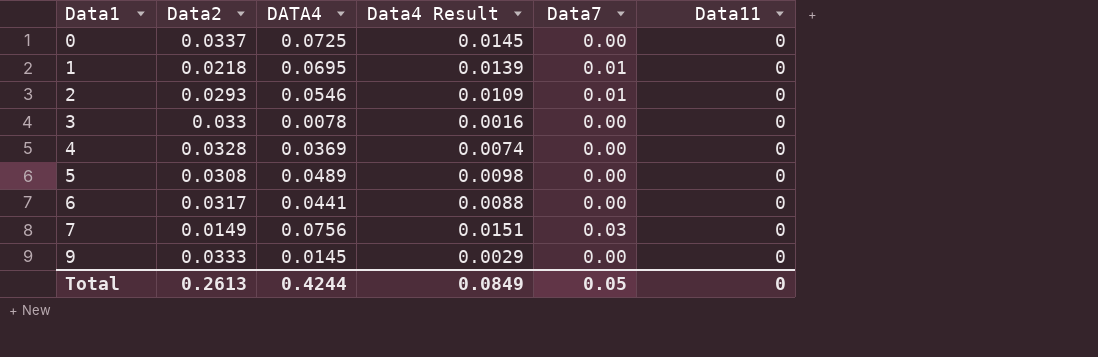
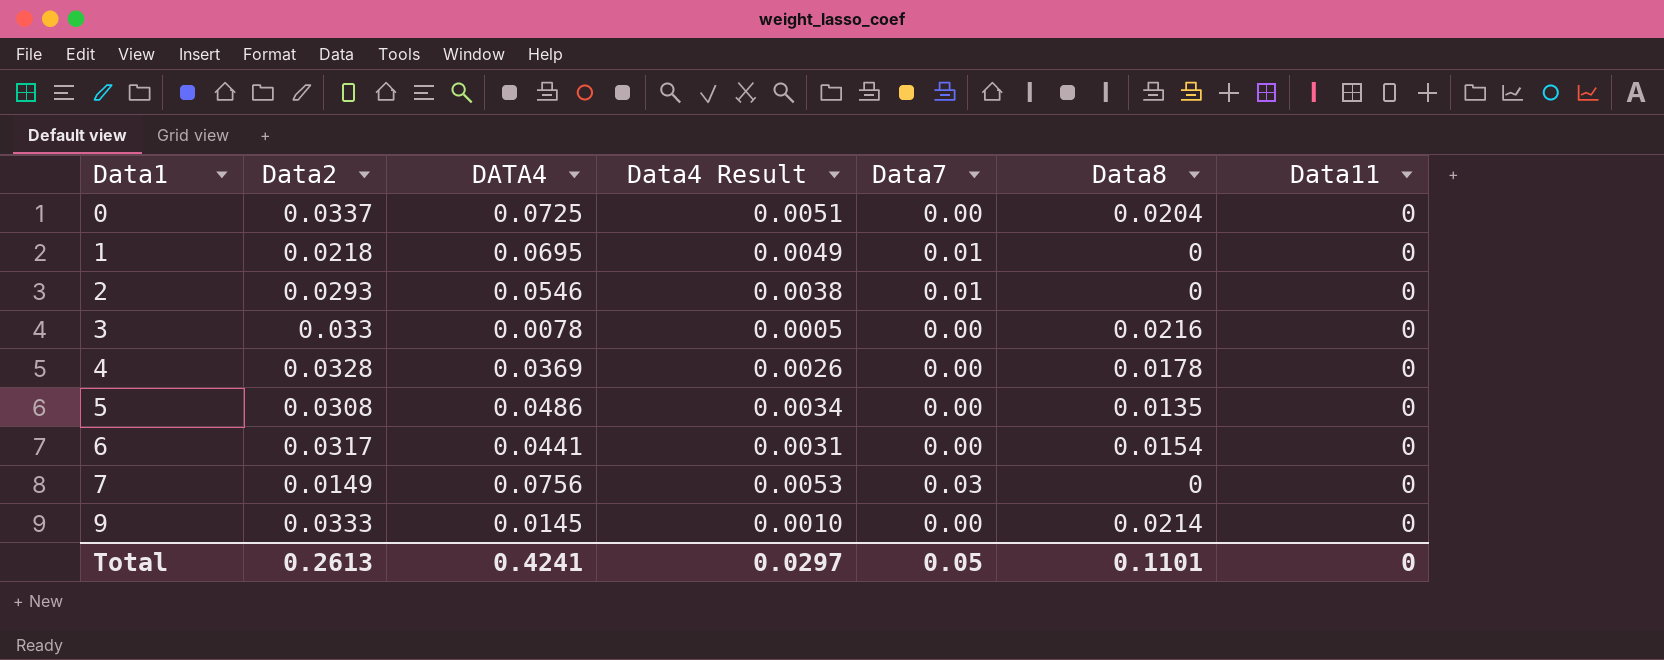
column Data4 Result | formula: [DATA4] * 0.2 -> [DATA4] * 0.07
column Data8 | position: none -> 6
5 | DATA4: 0.0489 -> 0.0486
Total | DATA4: 0.4244 -> 0.4241
Total | Data4 Result: 0.0849 -> 0.0297

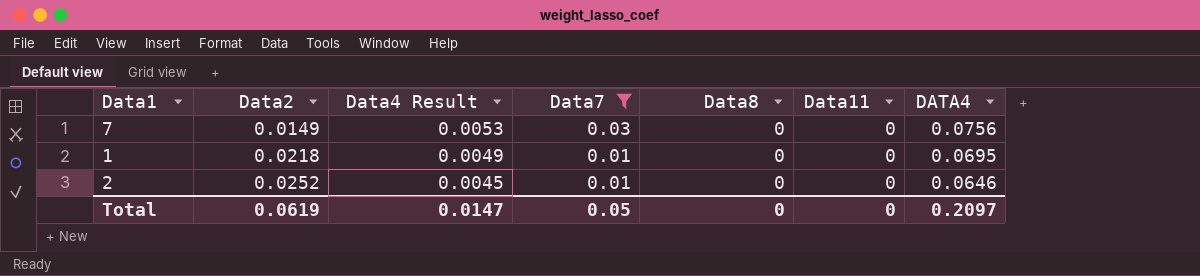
filter: none -> Data7 != 0.00
row order: Data1 ascending -> Data2 ascending
column DATA4 | position: 3 -> 7
2 | Data2: 0.0293 -> 0.0252
2 | Data4 Result: 0.0038 -> 0.0045
2 | DATA4: 0.0546 -> 0.0646
Total | Data2: 0.2613 -> 0.0619
Total | Data4 Result: 0.0297 -> 0.0147
Total | Data8: 0.1101 -> 0
Total | DATA4: 0.4241 -> 0.2097

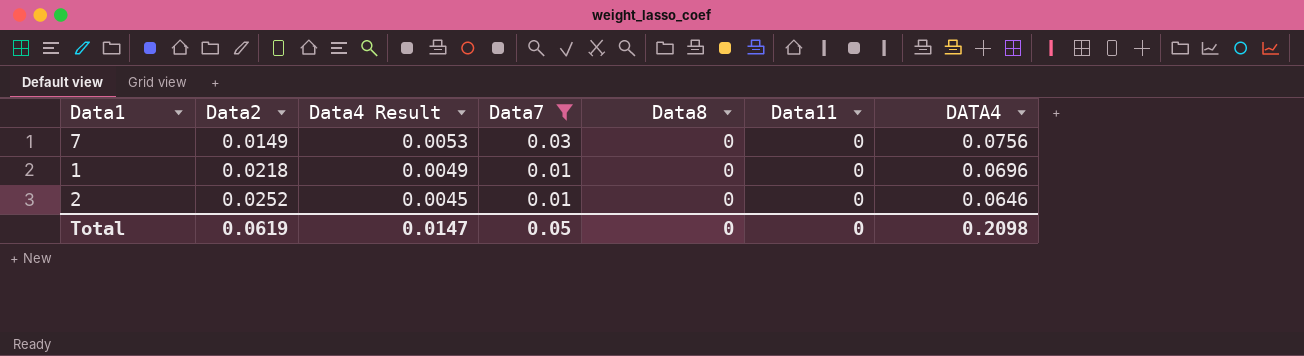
1 | DATA4: 0.0695 -> 0.0696
Total | DATA4: 0.2097 -> 0.2098

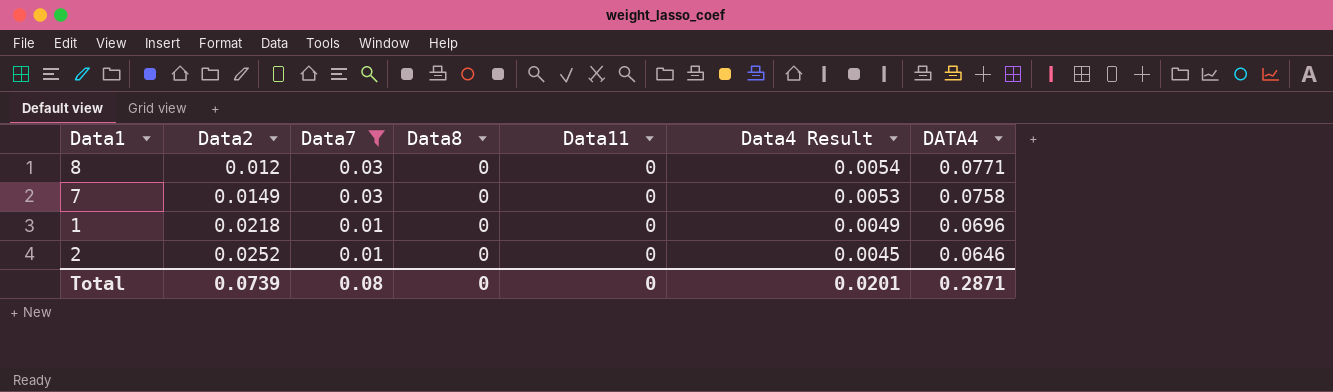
column Data4 Result | position: 3 -> 6
row 8: none -> 0.012 | 0.03 | 0 | 0 | 0.0054 | 0.0771
7 | DATA4: 0.0756 -> 0.0758
Total | Data2: 0.0619 -> 0.0739
Total | Data7: 0.05 -> 0.08
Total | Data4 Result: 0.0147 -> 0.0201
Total | DATA4: 0.2098 -> 0.2871

